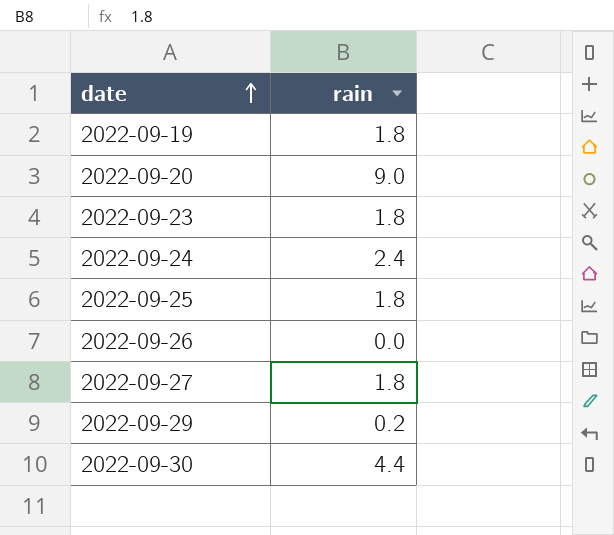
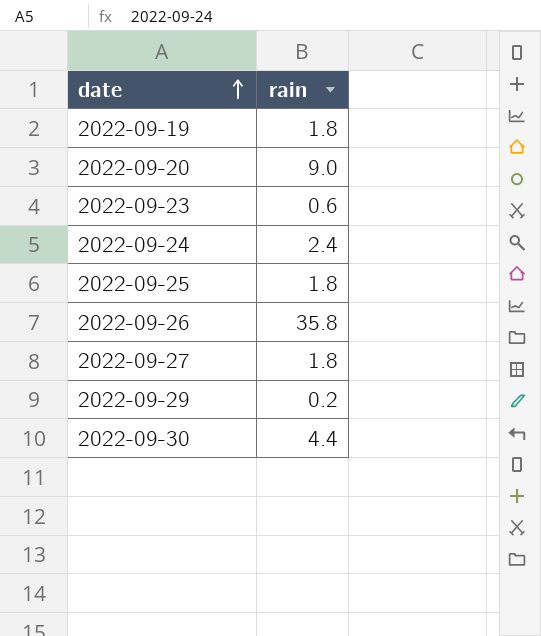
2022-09-23 | rain: 1.8 -> 0.6
2022-09-26 | rain: 0.0 -> 35.8

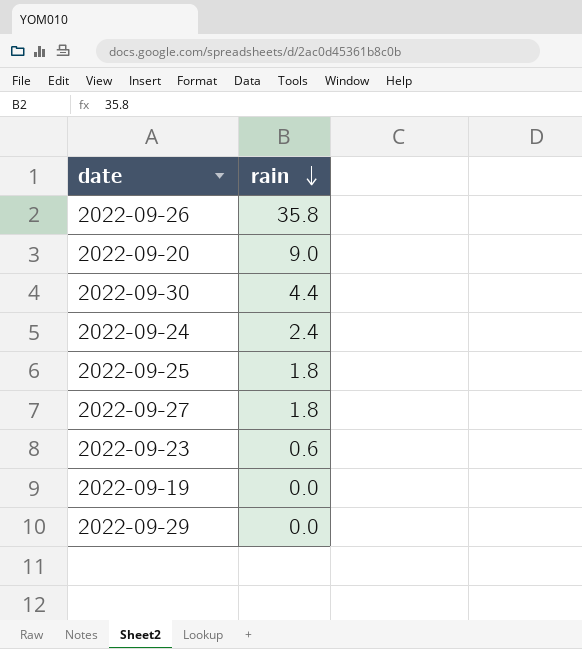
row order: date ascending -> rain descending
2022-09-19 | rain: 1.8 -> 0.0
2022-09-29 | rain: 0.2 -> 0.0

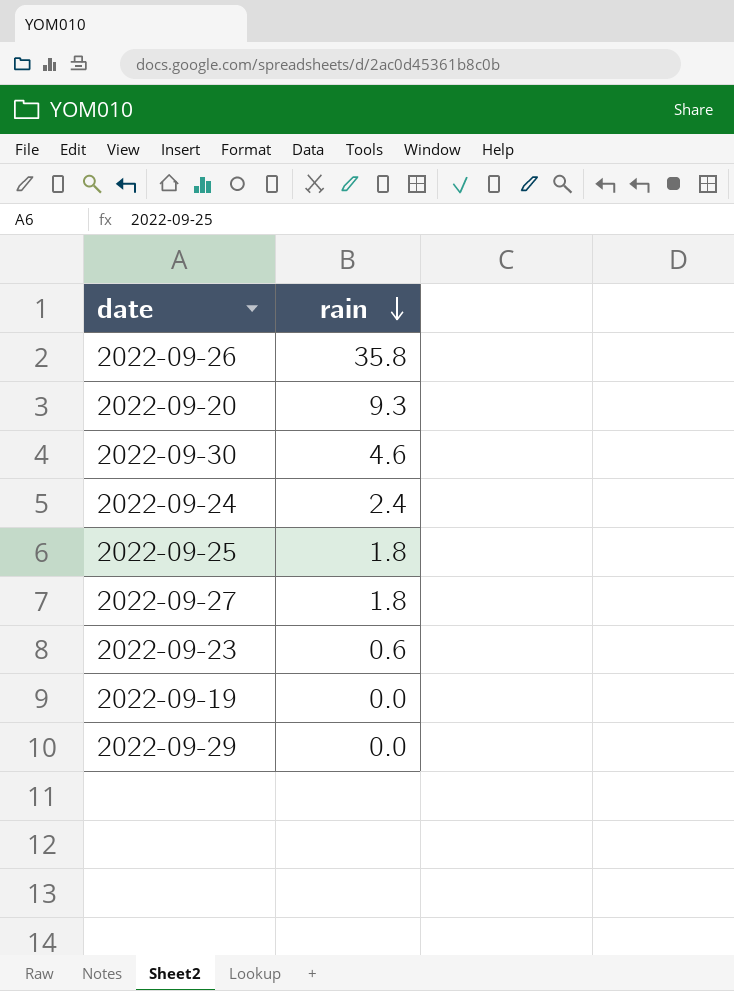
2022-09-20 | rain: 9.0 -> 9.3
2022-09-30 | rain: 4.4 -> 4.6

